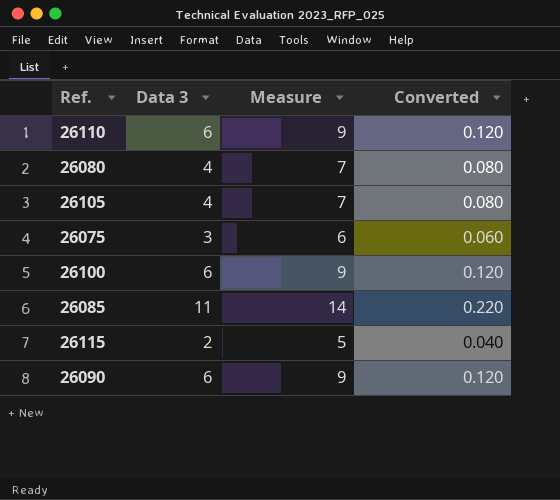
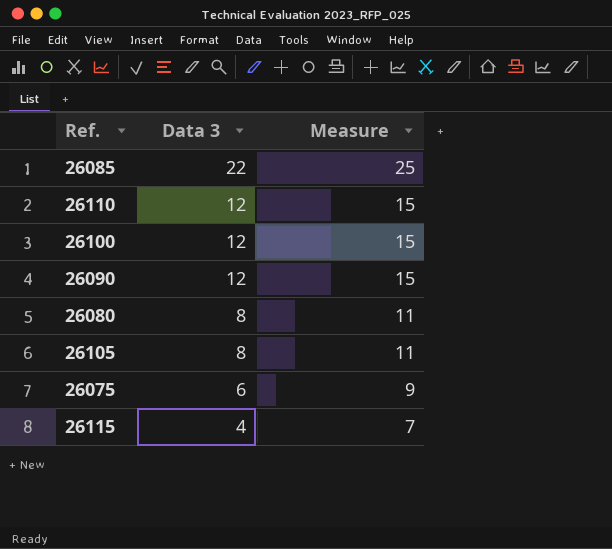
row order: none -> Data 3 descending
column Converted | formula: [Data 3] * 0.02 -> none
26085 | Data 3: 11 -> 22
26085 | Measure: 14 -> 25
26110 | Data 3: 6 -> 12
26110 | Measure: 9 -> 15
26100 | Data 3: 6 -> 12
26100 | Measure: 9 -> 15
26090 | Data 3: 6 -> 12
26090 | Measure: 9 -> 15
26080 | Data 3: 4 -> 8
26080 | Measure: 7 -> 11
26105 | Data 3: 4 -> 8
26105 | Measure: 7 -> 11
26075 | Data 3: 3 -> 6
26075 | Measure: 6 -> 9
26115 | Data 3: 2 -> 4
26115 | Measure: 5 -> 7

